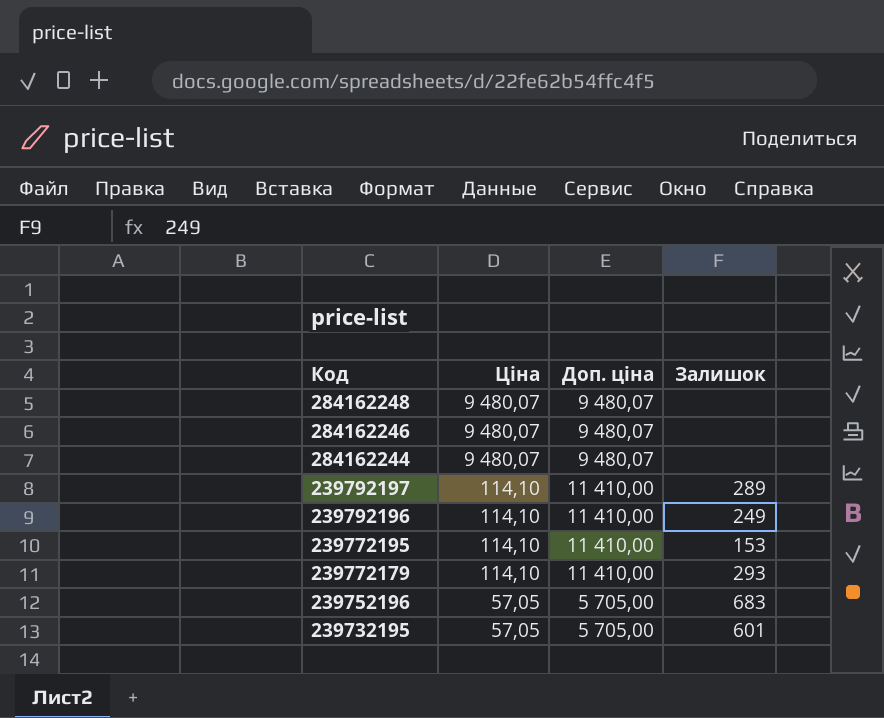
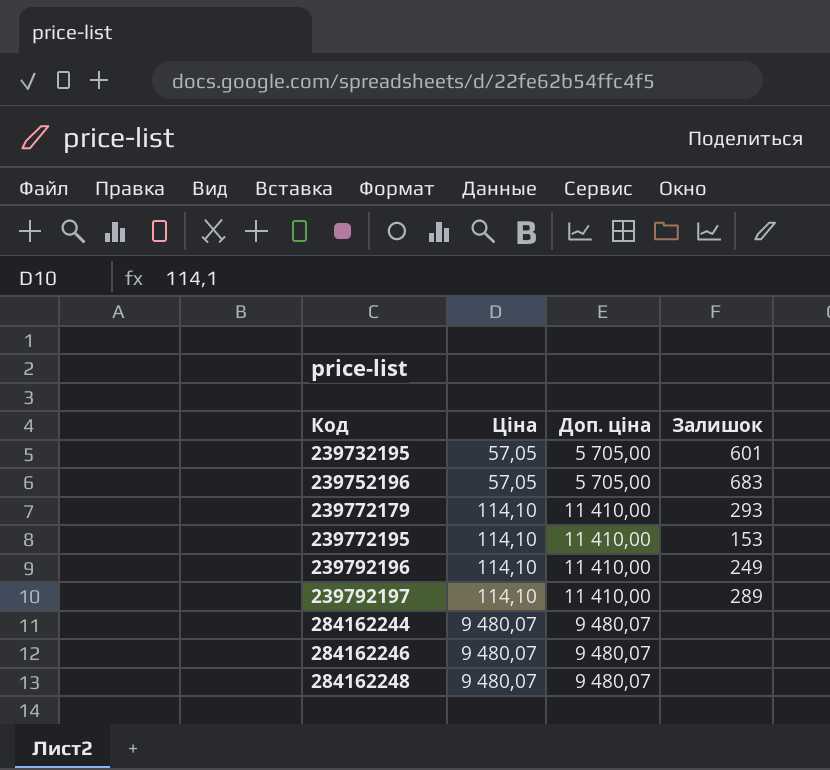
row order: Код descending -> Код ascending

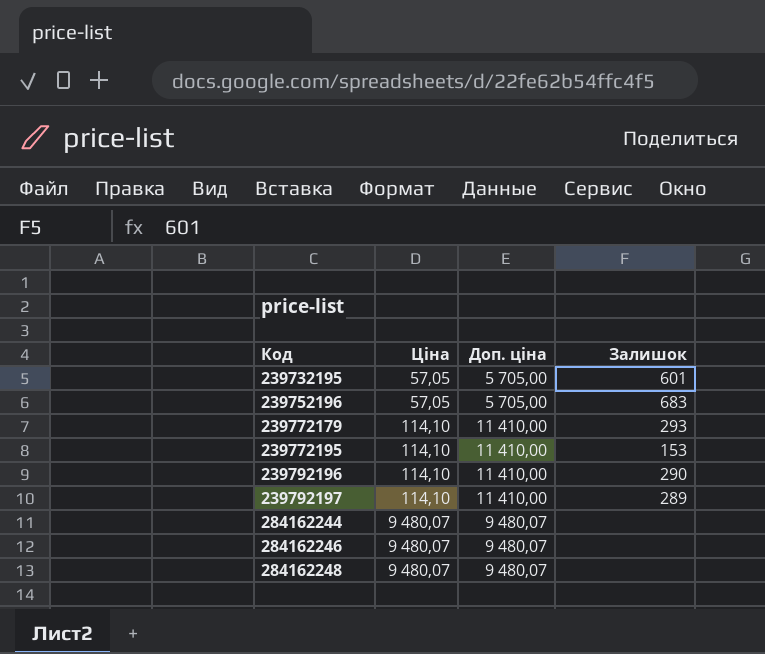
239792196 | Залишок: 249 -> 290

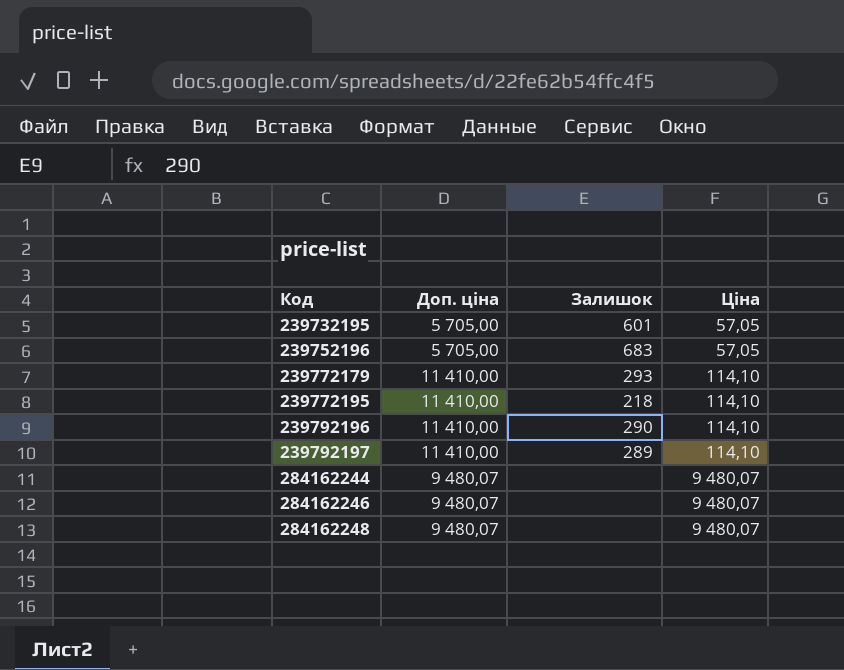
column Ціна | position: 2 -> 4
239772195 | Залишок: 153 -> 218

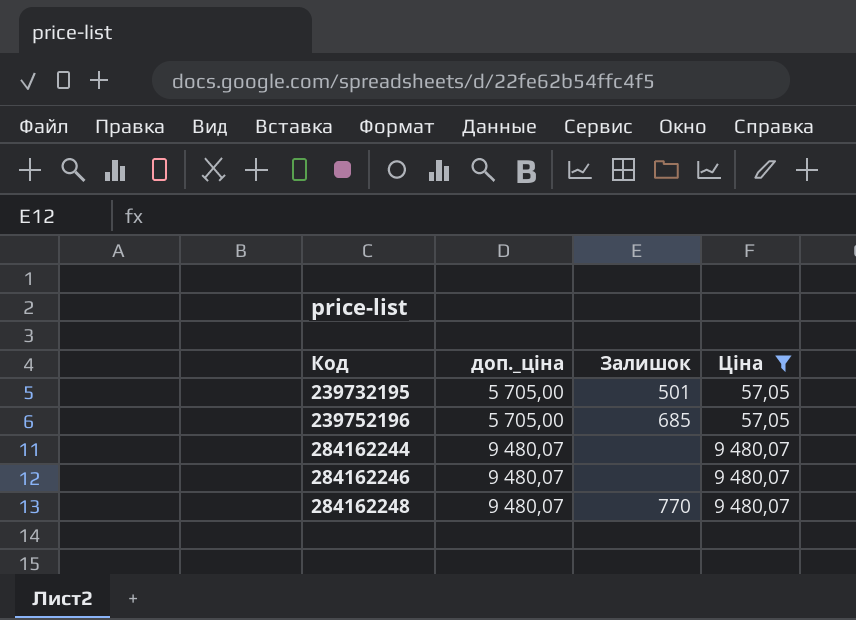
filter: none -> Ціна != 114,10
column name: Доп. ціна -> доп._ціна
239732195 | Залишок: 601 -> 501
239752196 | Залишок: 683 -> 685
284162248 | Залишок: none -> 770

